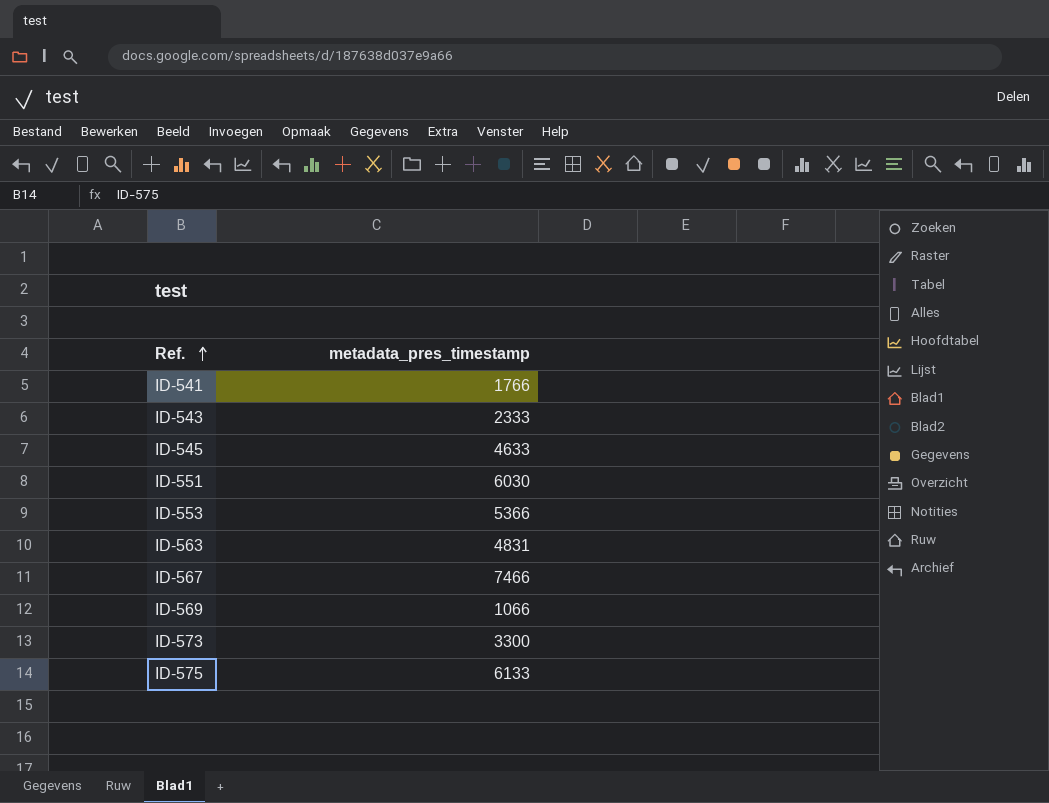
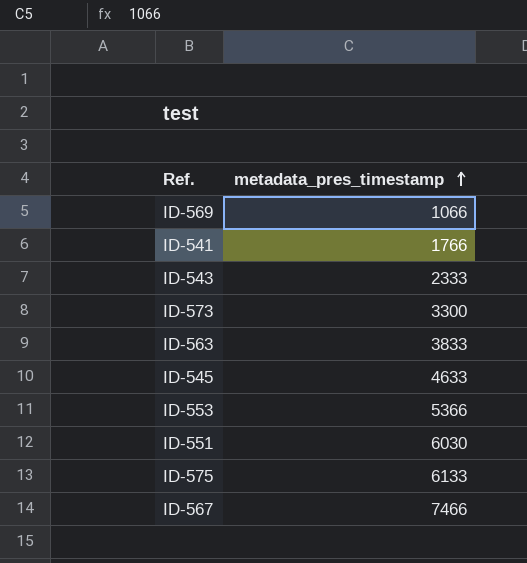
row order: Ref. ascending -> metadata_pres_timestamp ascending
ID-563 | metadata_pres_timestamp: 4831 -> 3833

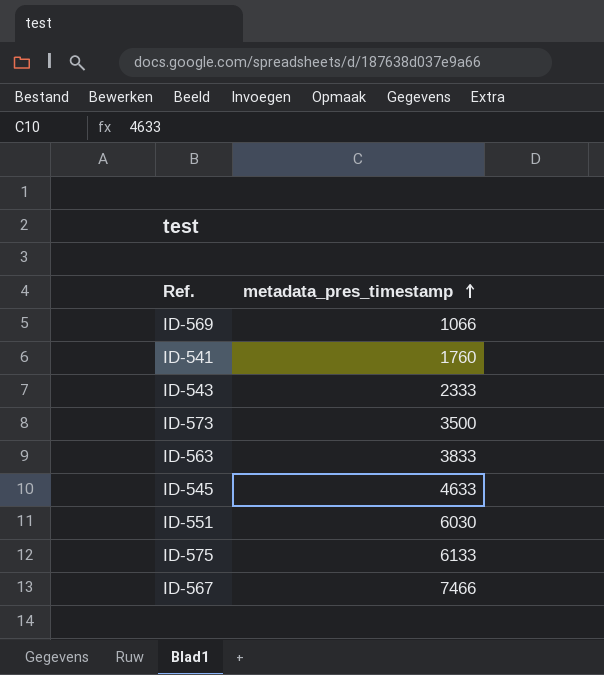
row ID-553: 5366 -> none
ID-541 | metadata_pres_timestamp: 1766 -> 1760
ID-573 | metadata_pres_timestamp: 3300 -> 3500

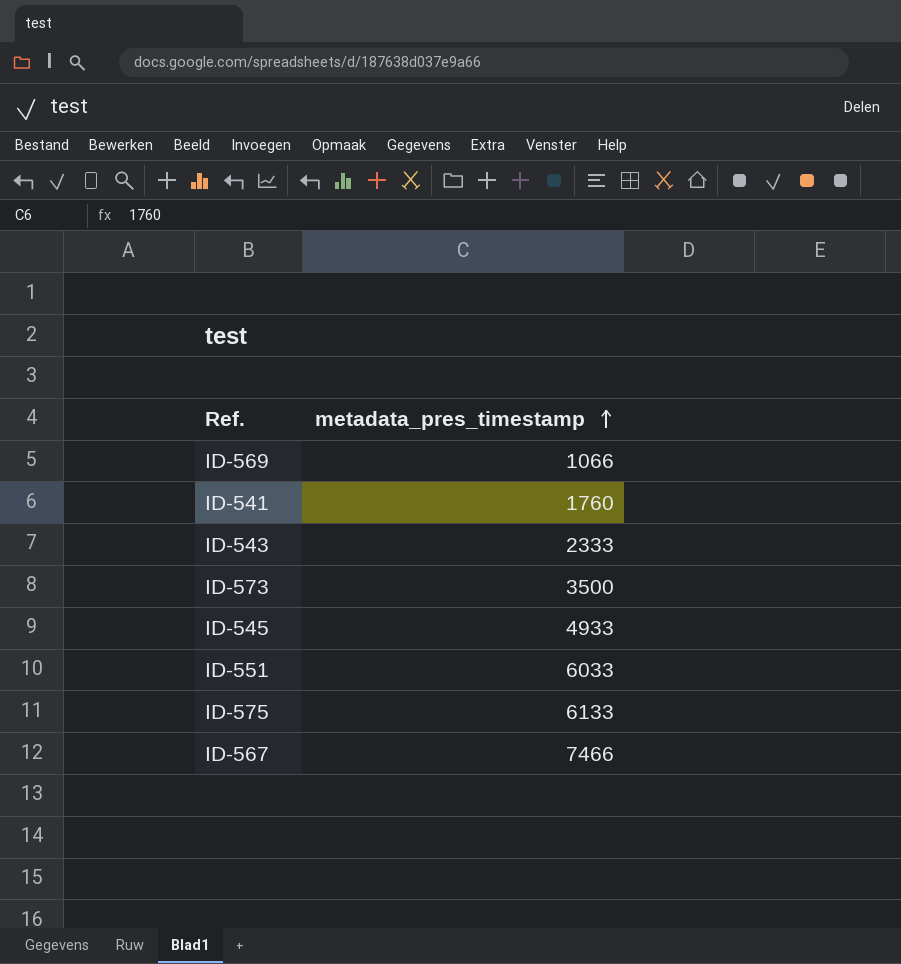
row ID-563: 3833 -> none
ID-545 | metadata_pres_timestamp: 4633 -> 4933
ID-551 | metadata_pres_timestamp: 6030 -> 6033

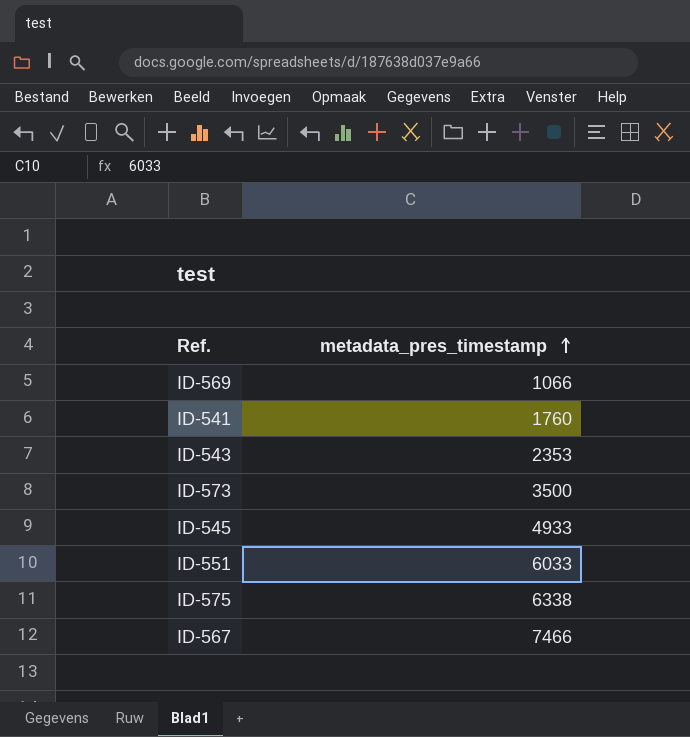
ID-543 | metadata_pres_timestamp: 2333 -> 2353
ID-575 | metadata_pres_timestamp: 6133 -> 6338

